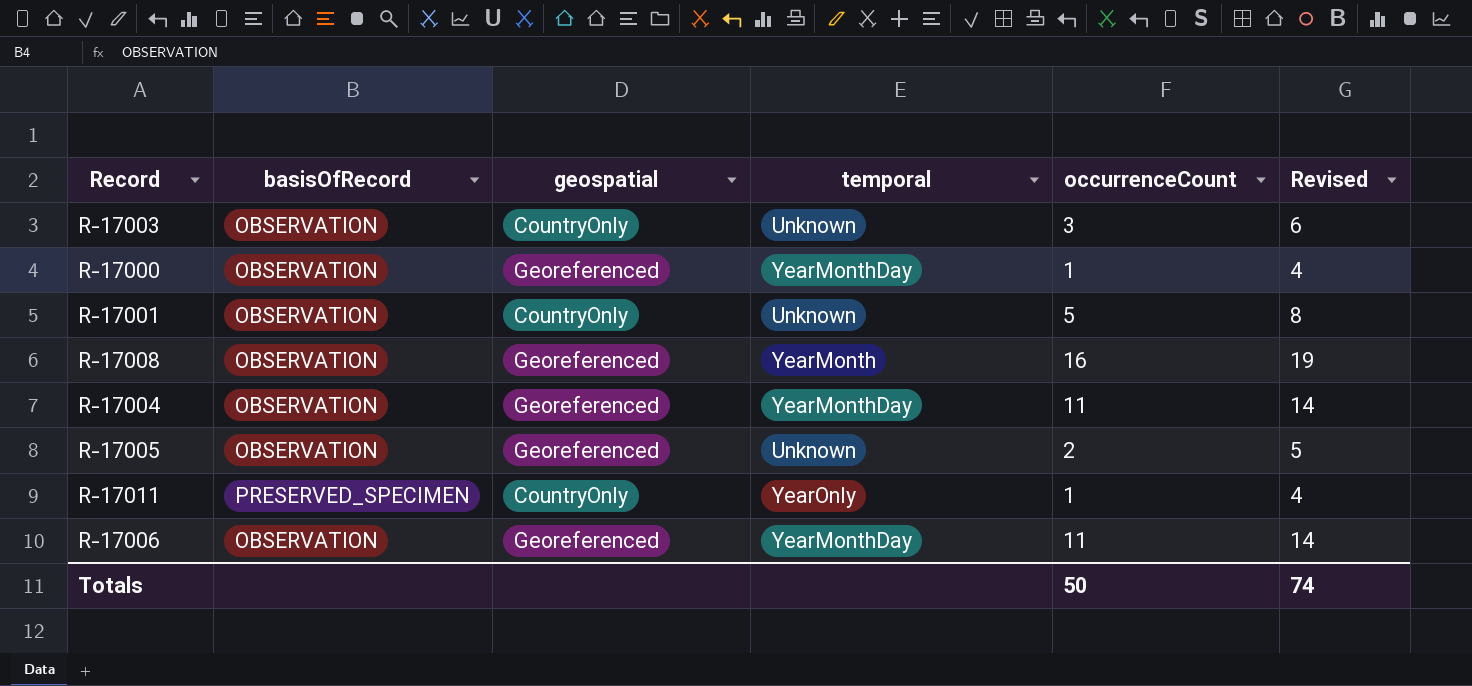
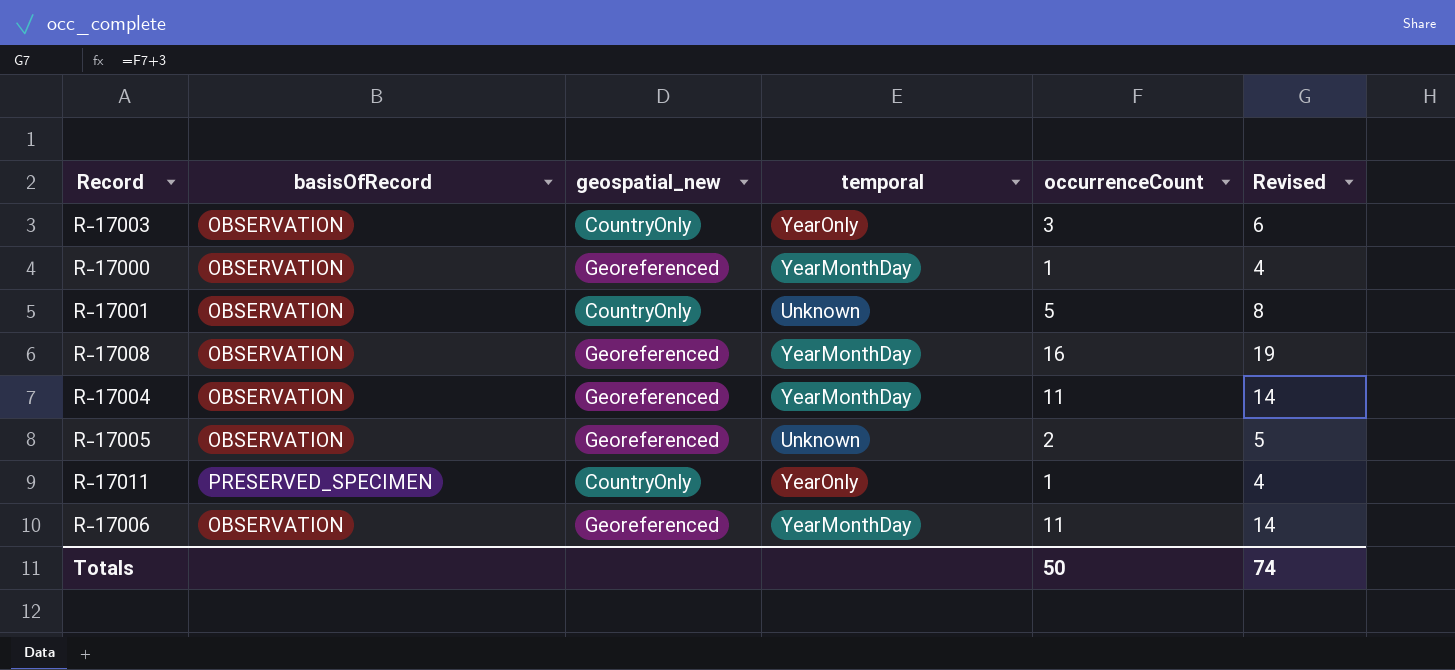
column name: geospatial -> geospatial_new
R-17003 | temporal: Unknown -> YearOnly
R-17008 | temporal: YearMonth -> YearMonthDay

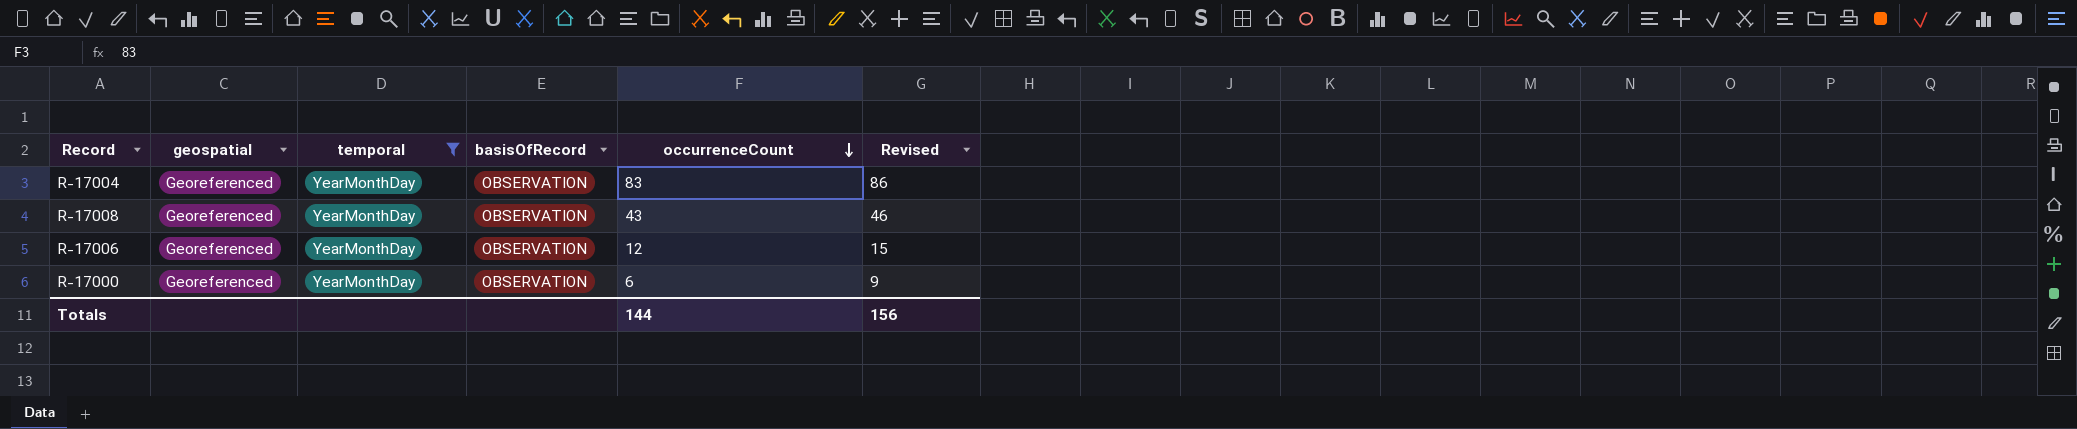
filter: none -> temporal = YearMonthDay
row order: none -> occurrenceCount descending
column name: geospatial_new -> geospatial
column basisOfRecord | position: 2 -> 4
R-17004 | occurrenceCount: 11 -> 83
R-17004 | Revised: 14 -> 86
R-17008 | occurrenceCount: 16 -> 43
R-17008 | Revised: 19 -> 46
R-17006 | occurrenceCount: 11 -> 12
R-17006 | Revised: 14 -> 15
R-17000 | occurrenceCount: 1 -> 6
R-17000 | Revised: 4 -> 9
Totals | occurrenceCount: 50 -> 144
Totals | Revised: 74 -> 156

